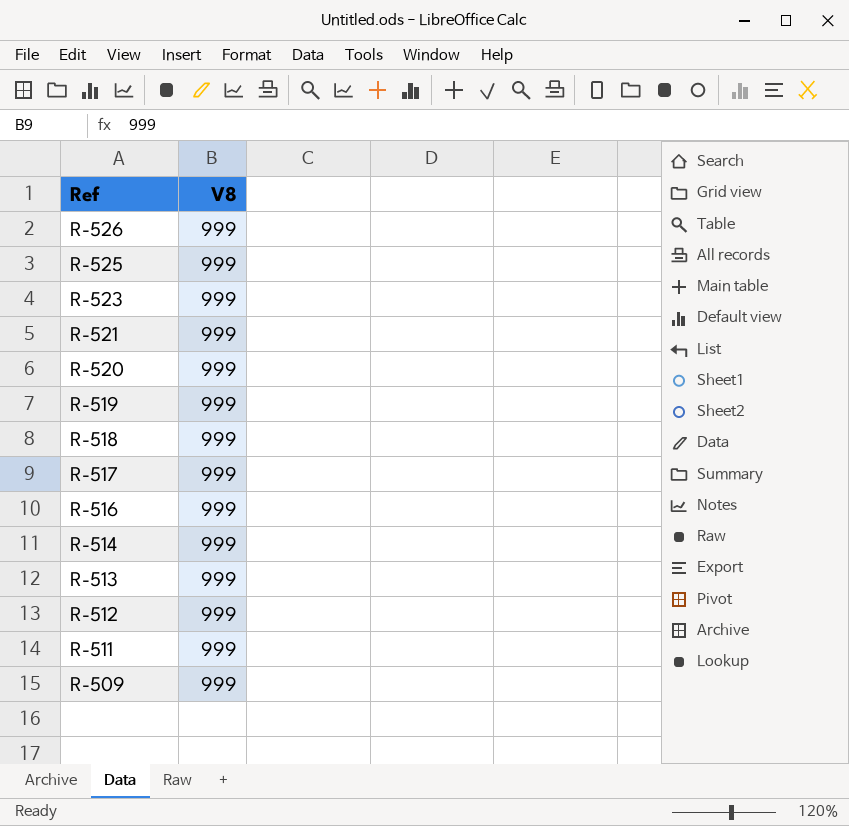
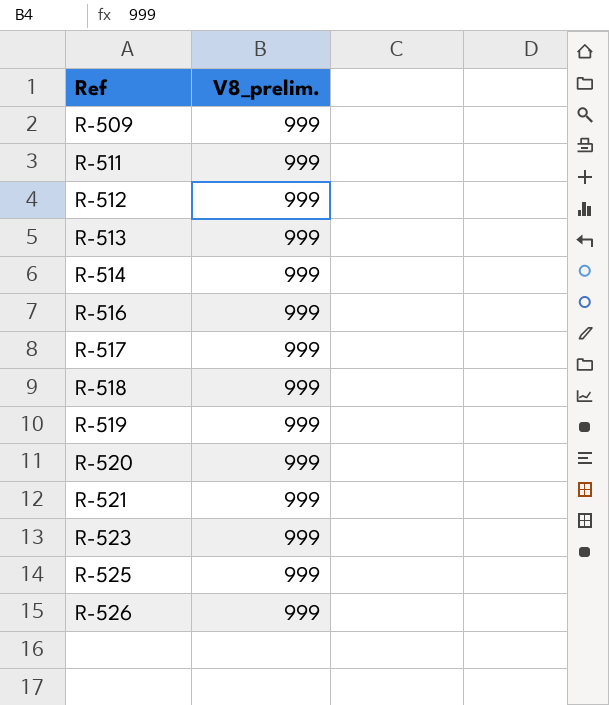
row order: Ref descending -> Ref ascending
column name: V8 -> V8_prelim.

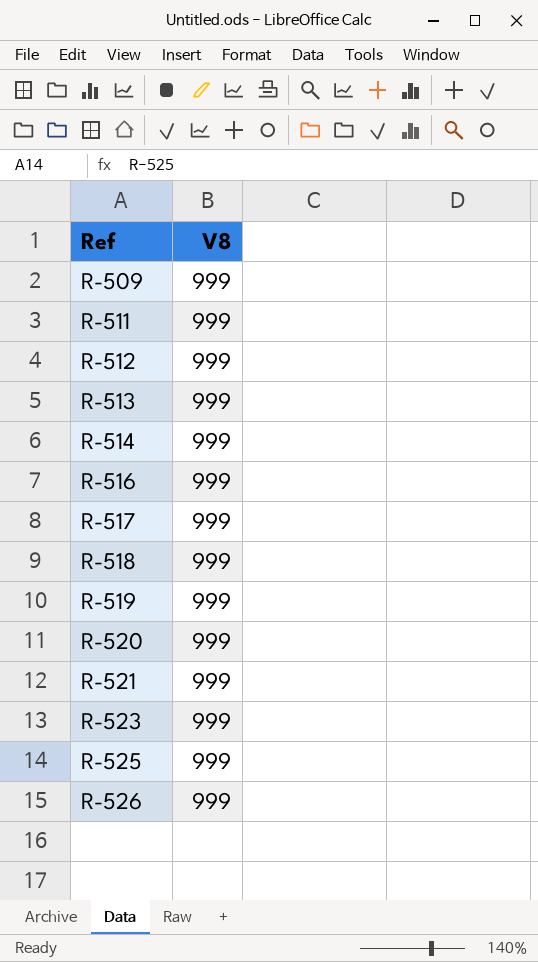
column name: V8_prelim. -> V8

